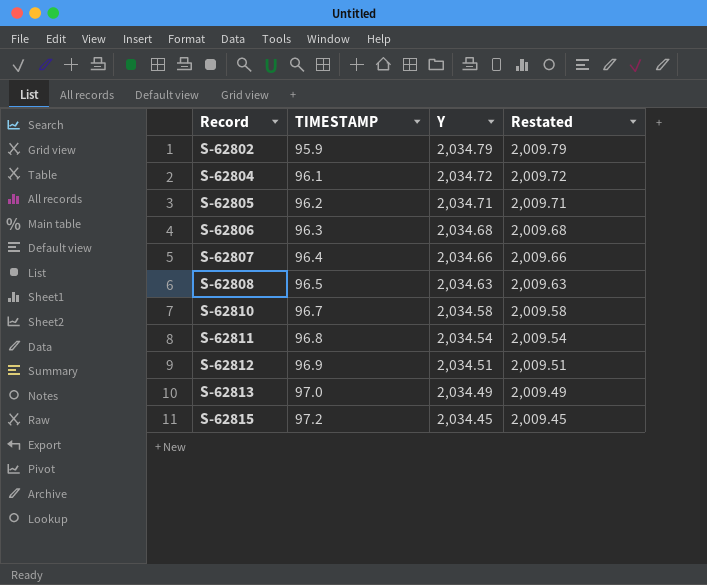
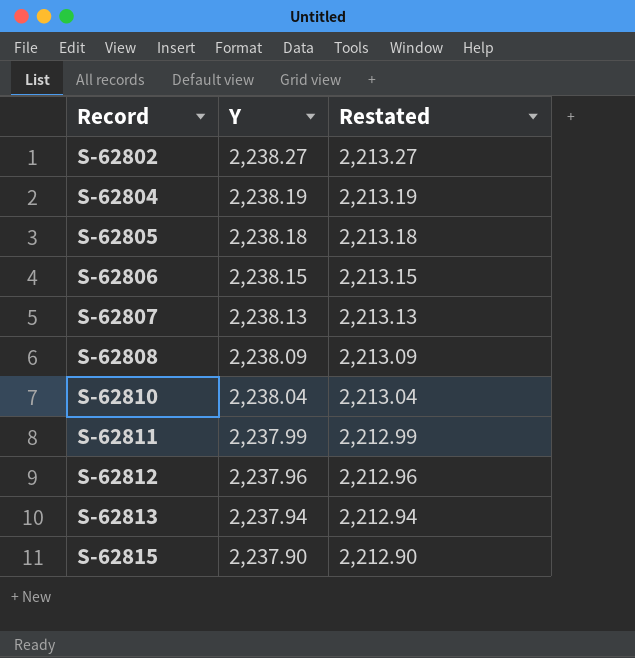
column TIMESTAMP | position: 2 -> none
S-62802 | Y: 2,034.79 -> 2,238.27
S-62802 | Restated: 2,009.79 -> 2,213.27
S-62804 | Y: 2,034.72 -> 2,238.19
S-62804 | Restated: 2,009.72 -> 2,213.19
S-62805 | Y: 2,034.71 -> 2,238.18
S-62805 | Restated: 2,009.71 -> 2,213.18
S-62806 | Y: 2,034.68 -> 2,238.15
S-62806 | Restated: 2,009.68 -> 2,213.15
S-62807 | Y: 2,034.66 -> 2,238.13
S-62807 | Restated: 2,009.66 -> 2,213.13
S-62808 | Y: 2,034.63 -> 2,238.09
S-62808 | Restated: 2,009.63 -> 2,213.09
S-62810 | Y: 2,034.58 -> 2,238.04
S-62810 | Restated: 2,009.58 -> 2,213.04
S-62811 | Y: 2,034.54 -> 2,237.99
S-62811 | Restated: 2,009.54 -> 2,212.99
S-62812 | Y: 2,034.51 -> 2,237.96
S-62812 | Restated: 2,009.51 -> 2,212.96
S-62813 | Y: 2,034.49 -> 2,237.94
S-62813 | Restated: 2,009.49 -> 2,212.94
S-62815 | Y: 2,034.45 -> 2,237.90
S-62815 | Restated: 2,009.45 -> 2,212.90

